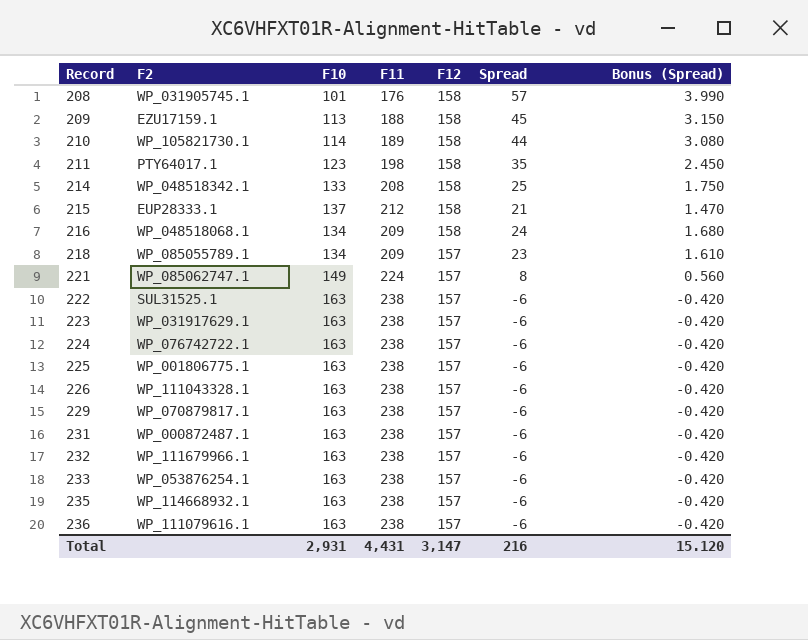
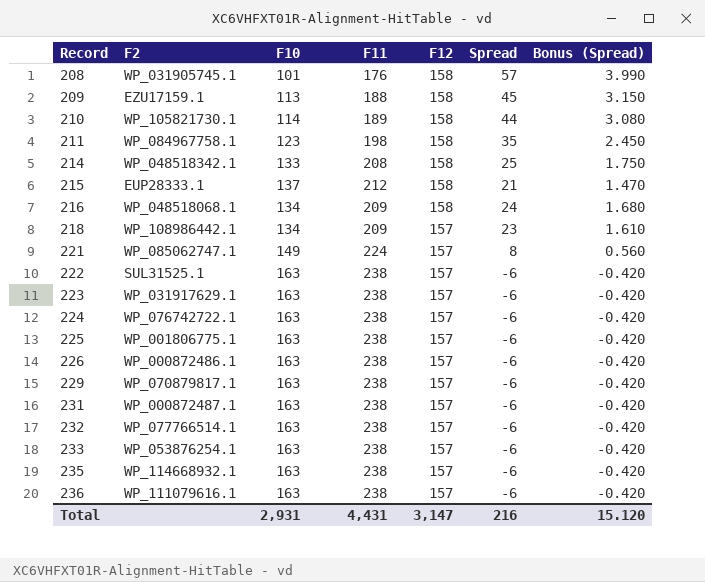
211 | F2: PTY64017.1 -> WP_084967758.1
218 | F2: WP_085055789.1 -> WP_108986442.1
226 | F2: WP_111043328.1 -> WP_000872486.1
232 | F2: WP_111679966.1 -> WP_077766514.1

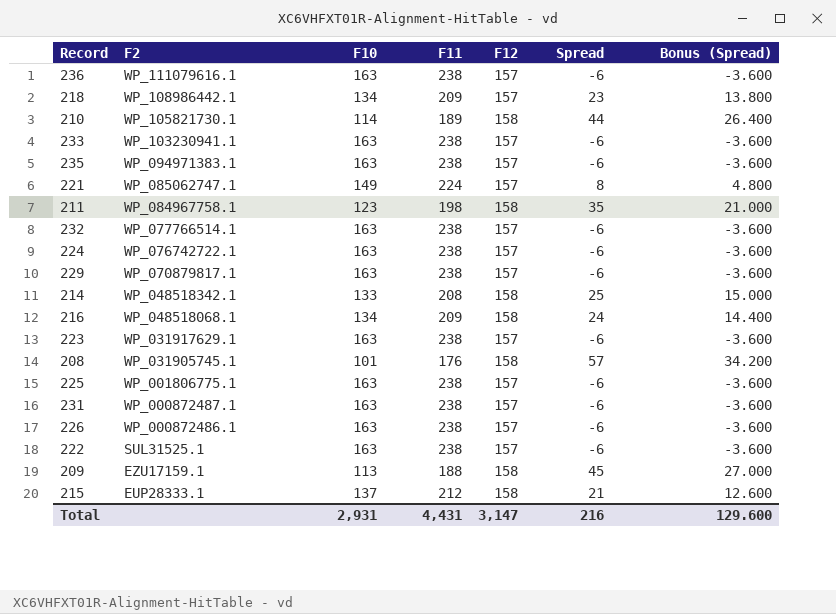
row order: Record ascending -> F2 descending
column Bonus (Spread) | formula: [Spread] * 0.07 -> [Spread] * 0.6
233 | F2: WP_053876254.1 -> WP_103230941.1
235 | F2: WP_114668932.1 -> WP_094971383.1
Total | Bonus (Spread): 15.120 -> 129.600

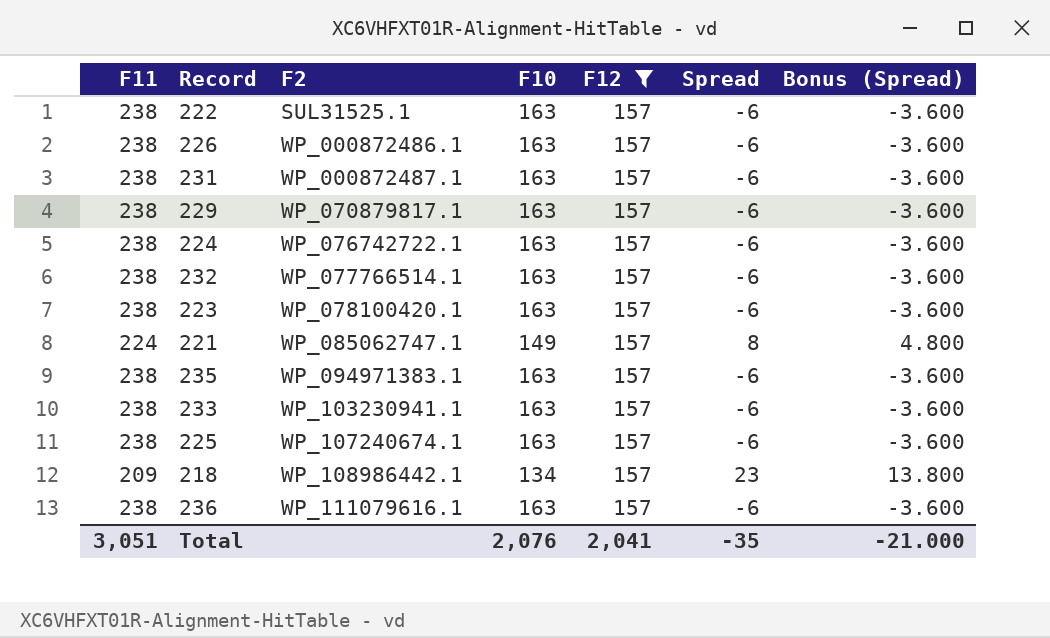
filter: none -> F12 = 157
row order: F2 descending -> F2 ascending
column F11 | position: 4 -> 1
223 | F2: WP_031917629.1 -> WP_078100420.1
225 | F2: WP_001806775.1 -> WP_107240674.1
Total | F11: 4,431 -> 3,051
Total | F10: 2,931 -> 2,076
Total | F12: 3,147 -> 2,041
Total | Spread: 216 -> -35
Total | Bonus (Spread): 129.600 -> -21.000

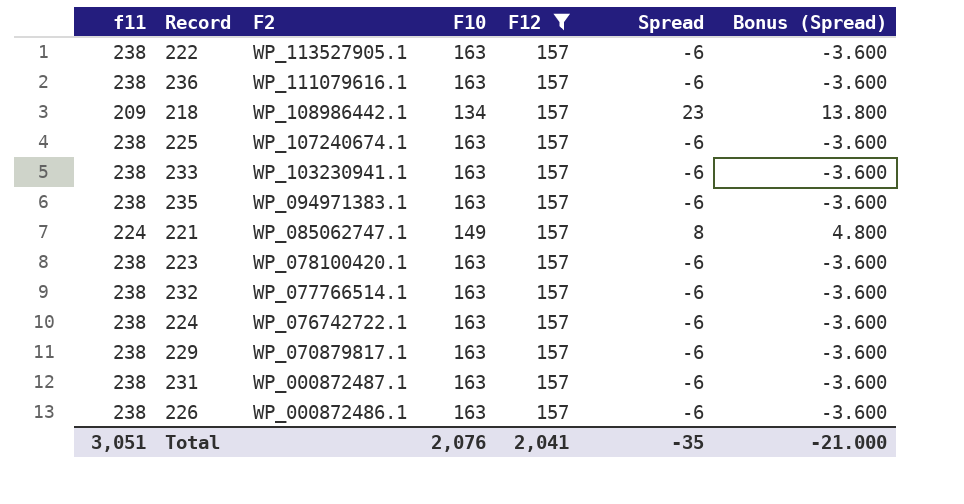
row order: F2 ascending -> F2 descending
column name: F11 -> f11
222 | F2: SUL31525.1 -> WP_113527905.1

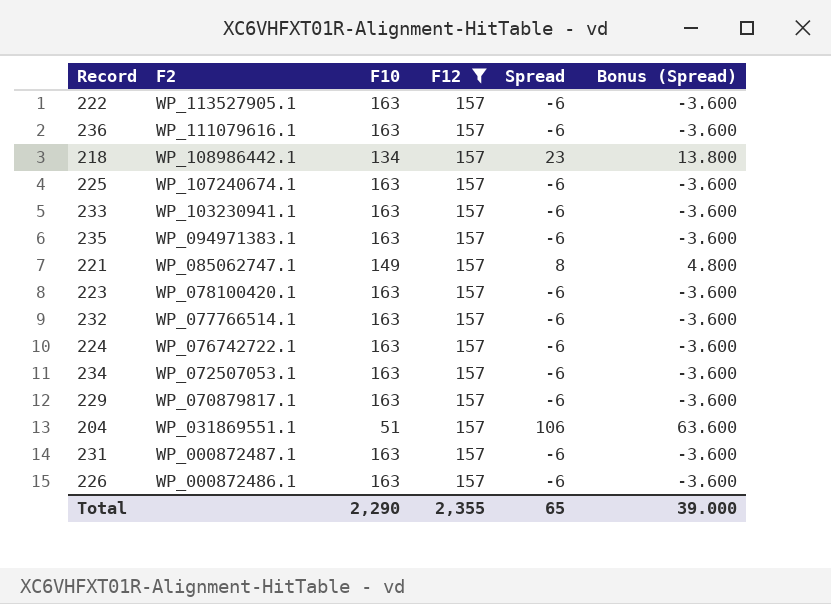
column f11 | position: 1 -> none
row 234: none -> WP_072507053.1 | 163 | 157 | -6 | -3.600
row 204: none -> WP_031869551.1 | 51 | 157 | 106 | 63.600
Total | F10: 2,076 -> 2,290
Total | F12: 2,041 -> 2,355
Total | Spread: -35 -> 65
Total | Bonus (Spread): -21.000 -> 39.000

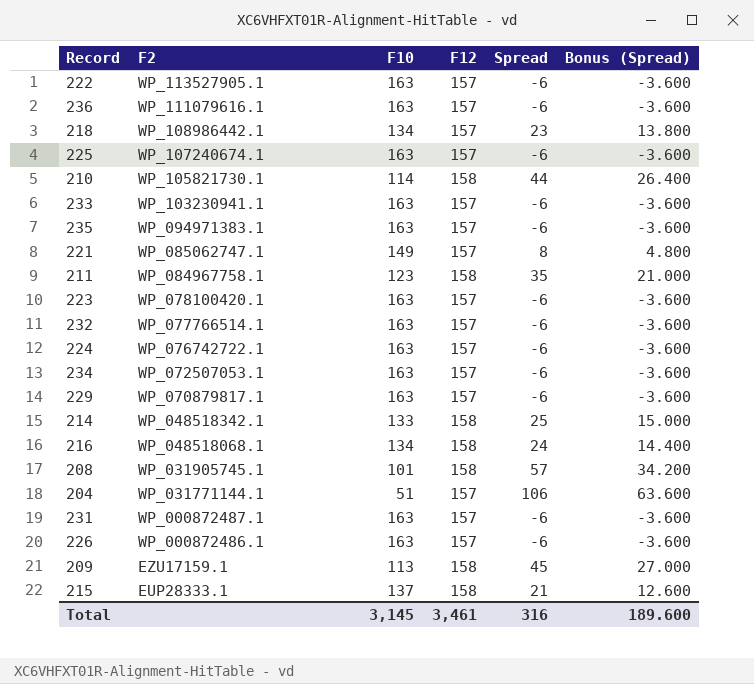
filter: F12 = 157 -> none
204 | F2: WP_031869551.1 -> WP_031771144.1
Total | F10: 2,290 -> 3,145
Total | F12: 2,355 -> 3,461
Total | Spread: 65 -> 316
Total | Bonus (Spread): 39.000 -> 189.600

